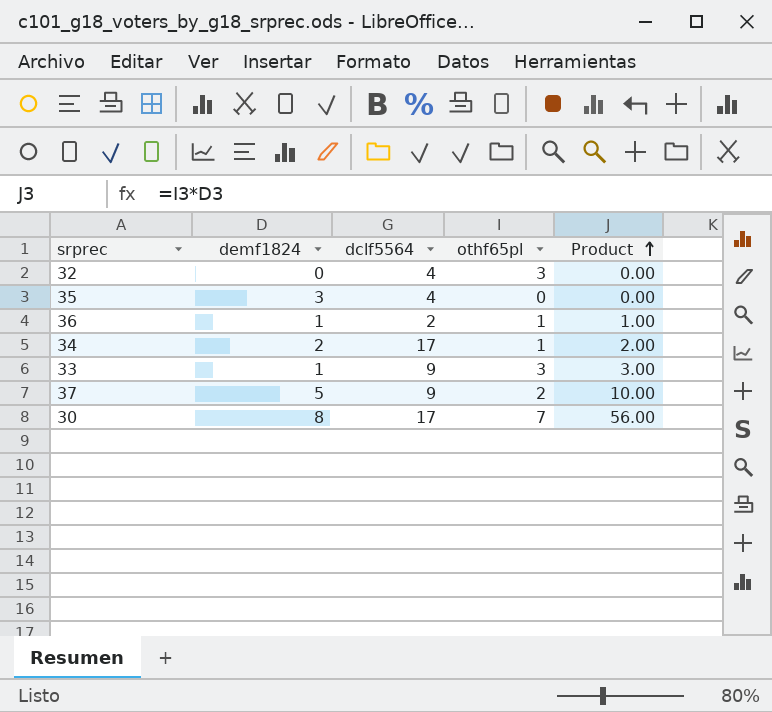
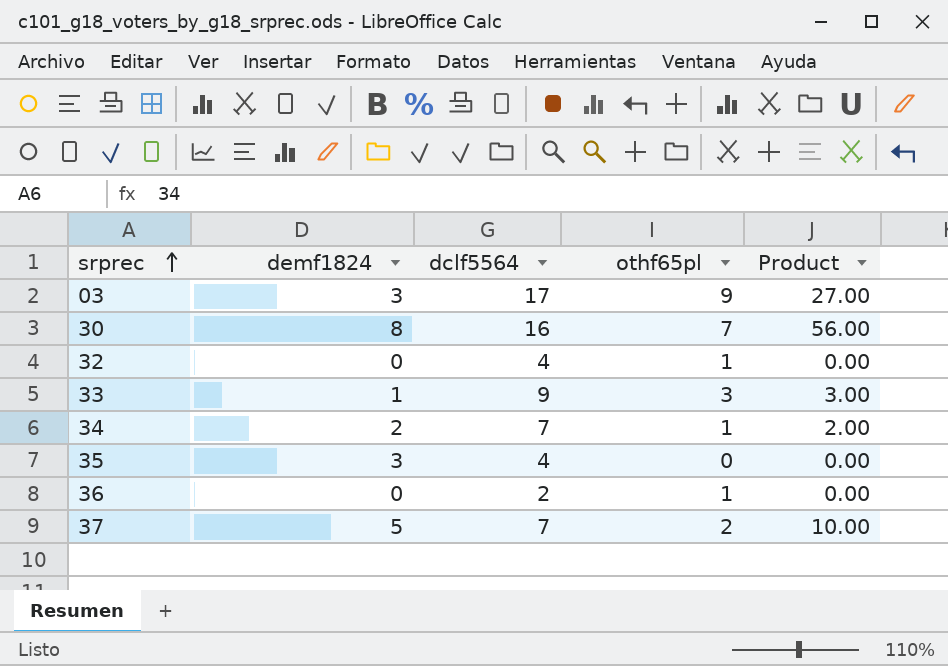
row order: Product ascending -> srprec ascending
row 03: none -> 3 | 17 | 9 | 27.00
30 | dclf5564: 17 -> 16
32 | othf65pl: 3 -> 1
34 | dclf5564: 17 -> 7
36 | demf1824: 1 -> 0
36 | Product: 1.00 -> 0.00
37 | dclf5564: 9 -> 7

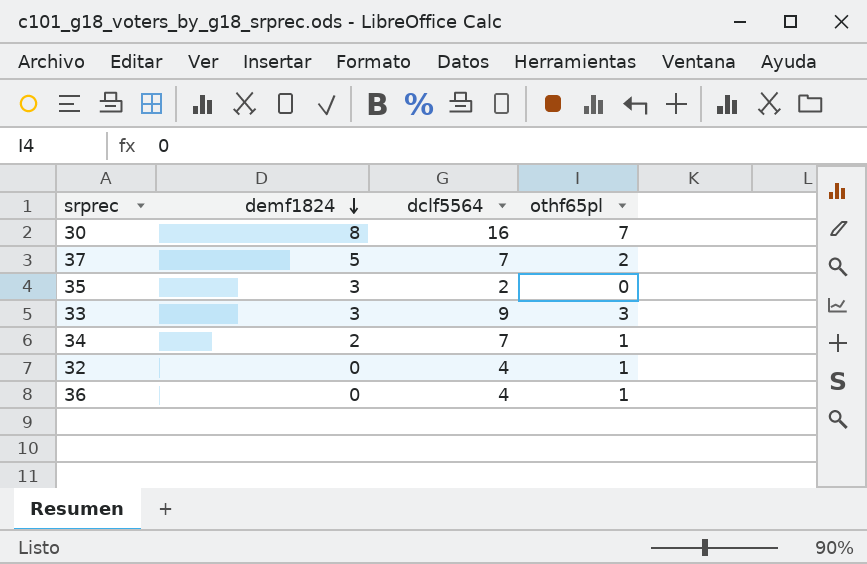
row order: srprec ascending -> demf1824 descending
column Product | formula: [demf1824] * [othf65pl] -> none
row 03: 3 | 17 | 9 | 27.00 -> none
35 | dclf5564: 4 -> 2
33 | demf1824: 1 -> 3
36 | dclf5564: 2 -> 4

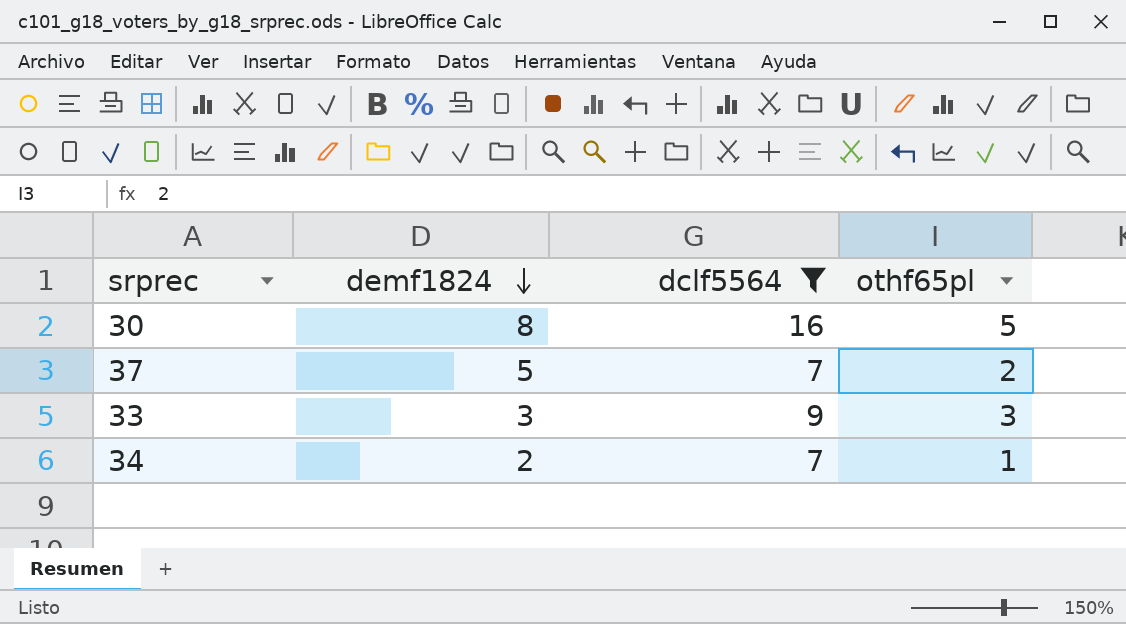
filter: none -> dclf5564 >= 7
30 | othf65pl: 7 -> 5

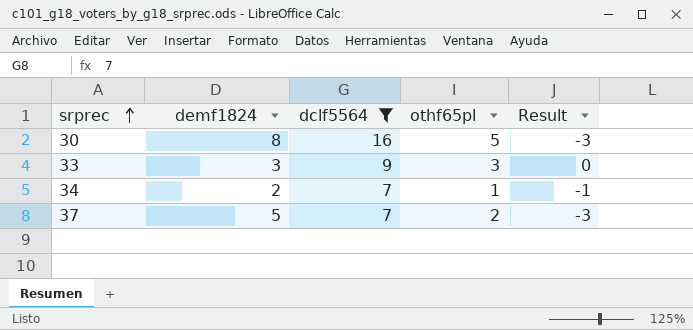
row order: demf1824 descending -> srprec ascending
column Result | formula: none -> [othf65pl] - [demf1824]

